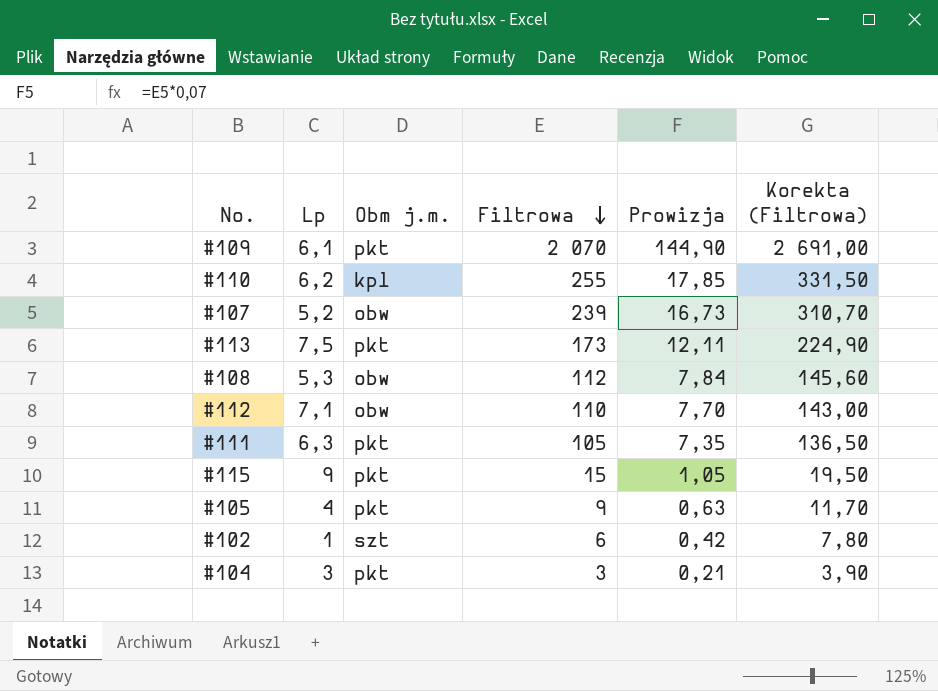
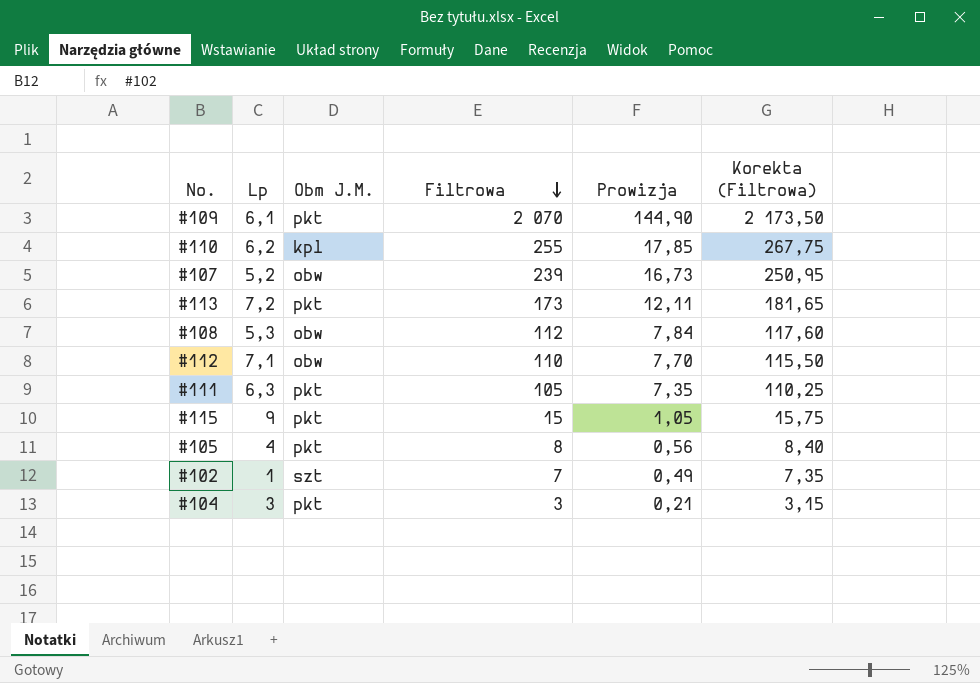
column name: Obm j.m. -> Obm J.M.
column Korekta (Filtrowa) | formula: [Filtrowa] * 1,3 -> [Filtrowa] * 1,05
#113 | Lp: 7,5 -> 7,2
#105 | Filtrowa: 9 -> 8
#105 | Prowizja: 0,63 -> 0,56
#102 | Filtrowa: 6 -> 7
#102 | Prowizja: 0,42 -> 0,49

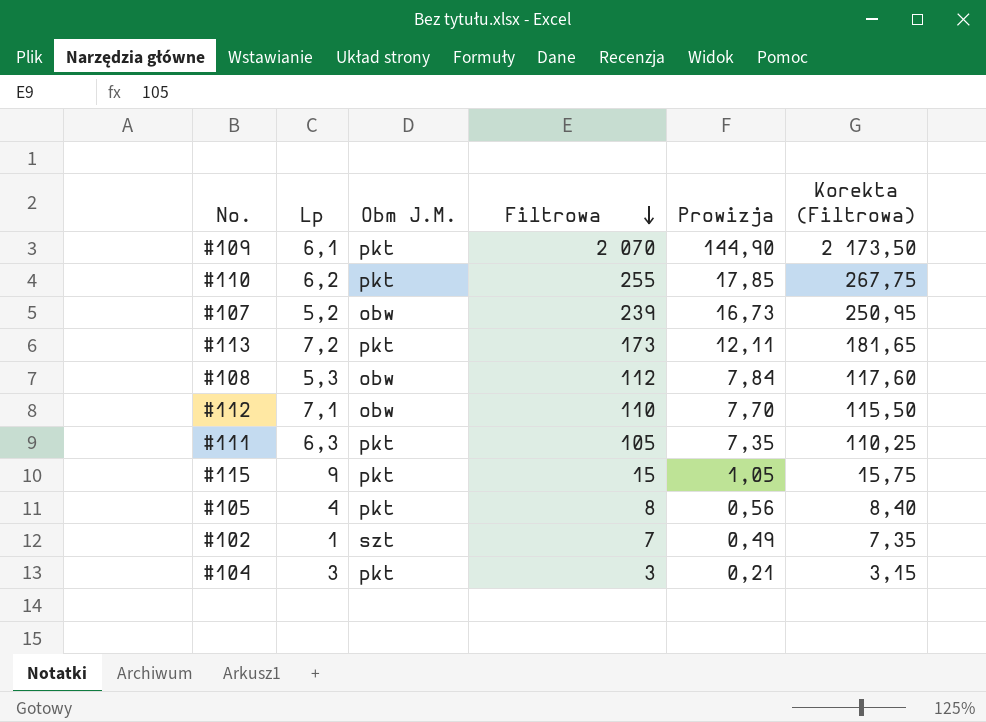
#110 | Obm J.M.: kpl -> pkt

